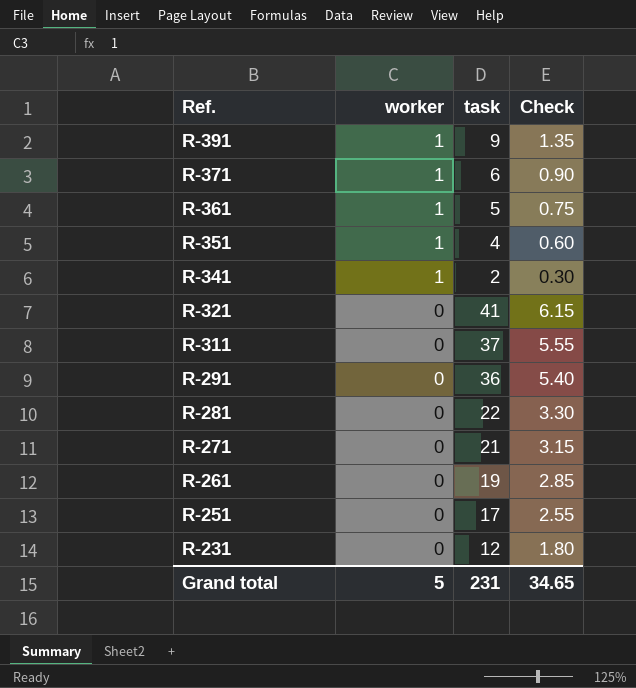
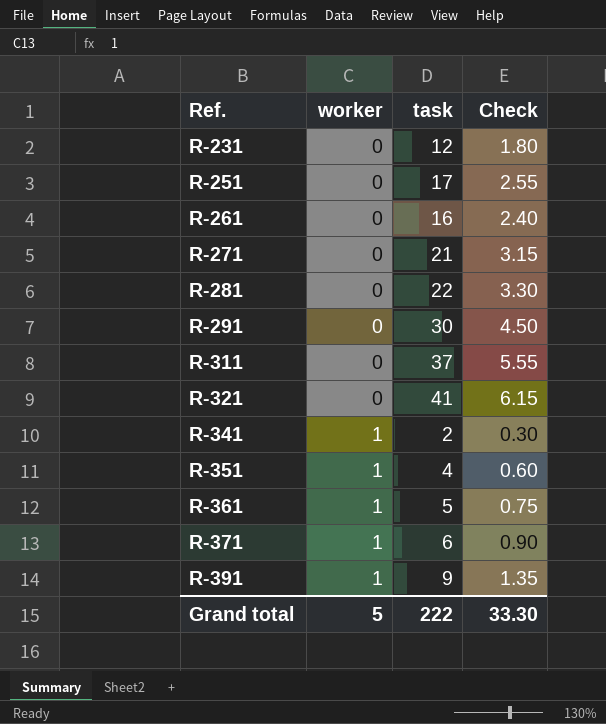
row order: Ref. descending -> Ref. ascending
R-261 | task: 19 -> 16
R-261 | Check: 2.85 -> 2.40
R-291 | task: 36 -> 30
R-291 | Check: 5.40 -> 4.50
Grand total | task: 231 -> 222
Grand total | Check: 34.65 -> 33.30

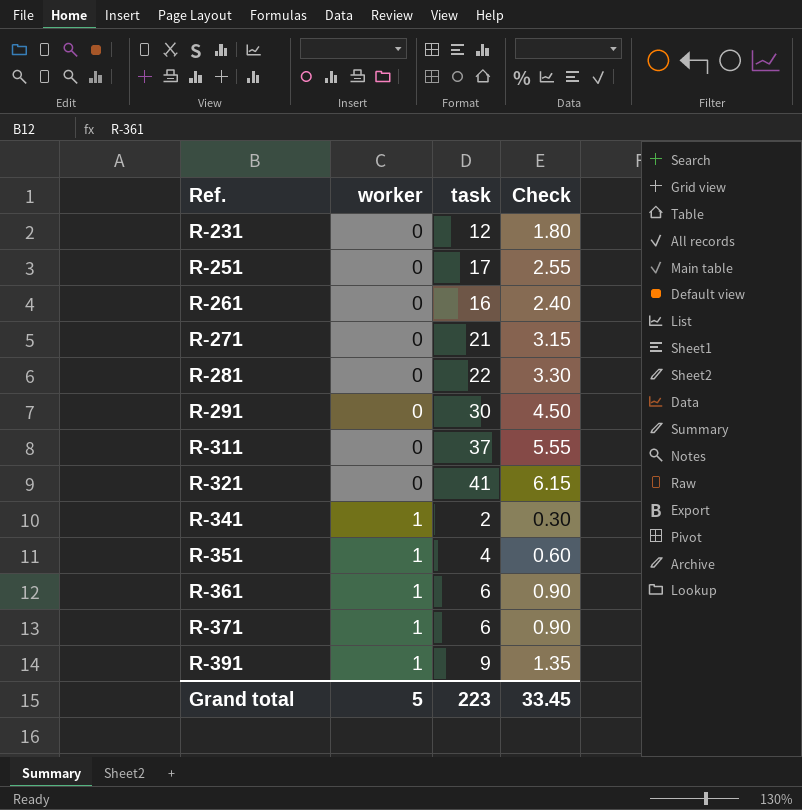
R-361 | task: 5 -> 6
R-361 | Check: 0.75 -> 0.90
Grand total | task: 222 -> 223
Grand total | Check: 33.30 -> 33.45

